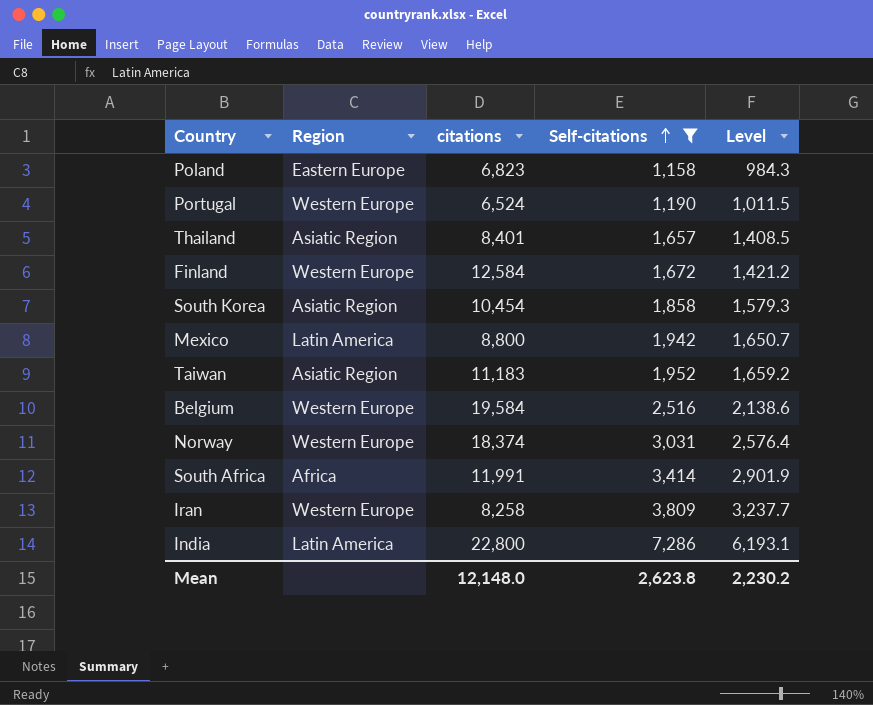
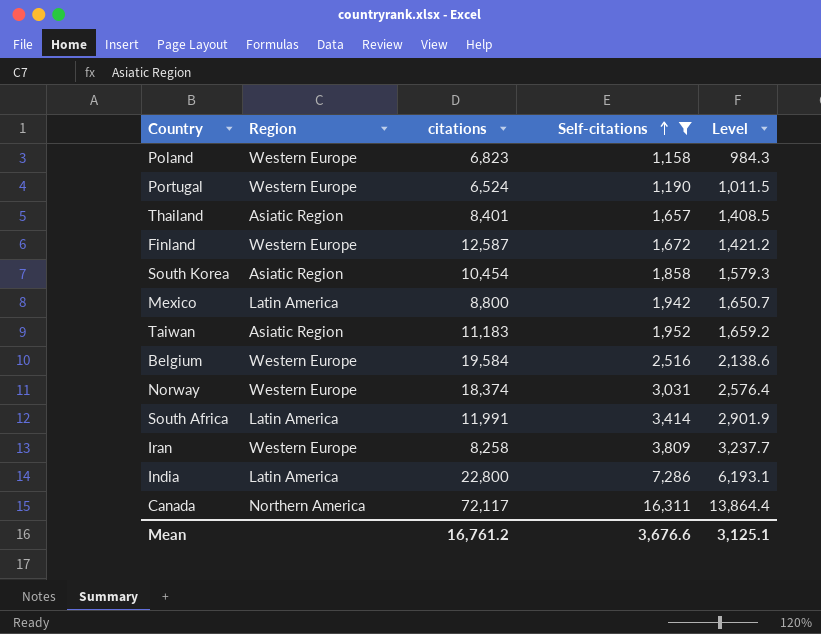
Poland | Region: Eastern Europe -> Western Europe
Finland | citations: 12,584 -> 12,587
South Africa | Region: Africa -> Latin America
row Canada: none -> Northern America | 72,117 | 16,311 | 13,864.4
Mean | citations: 12,148.0 -> 16,761.2
Mean | Self-citations: 2,623.8 -> 3,676.6
Mean | Level: 2,230.2 -> 3,125.1

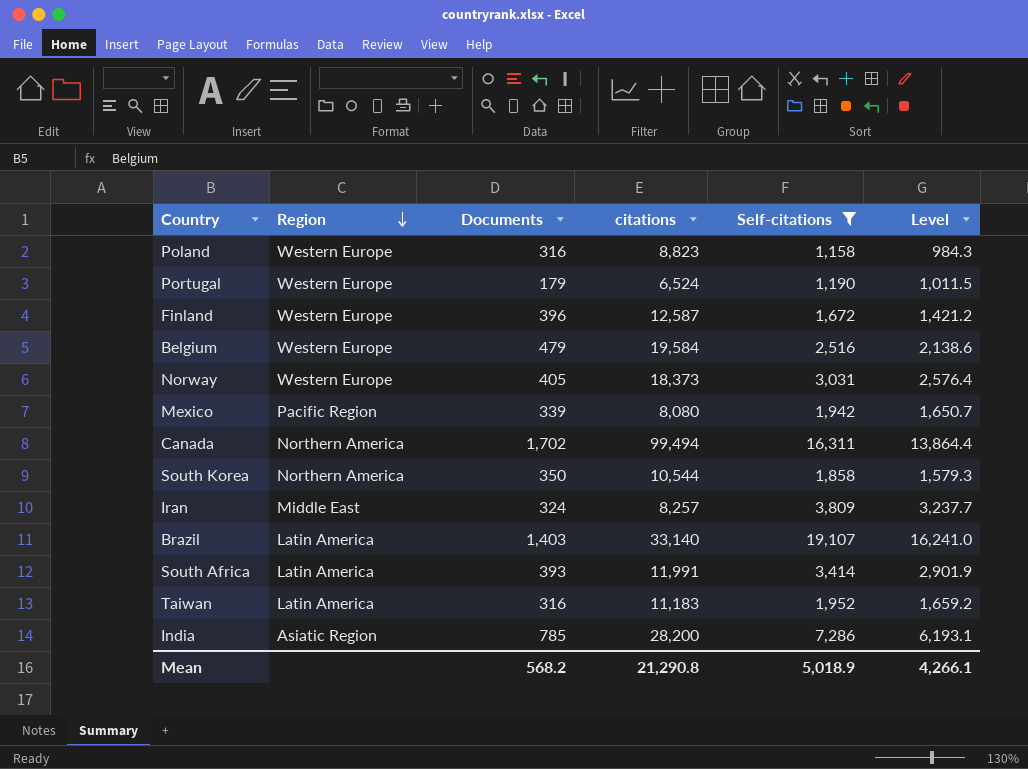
row order: Self-citations ascending -> Region descending
column Documents | position: none -> 3
row Thailand: Asiatic Region | 8,401 | 1,657 | 1,408.5 -> none
Poland | citations: 6,823 -> 8,823
Norway | citations: 18,374 -> 18,373
Mexico | Region: Latin America -> Pacific Region
Mexico | citations: 8,800 -> 8,080
Canada | citations: 72,117 -> 99,494
South Korea | Region: Asiatic Region -> Northern America
South Korea | citations: 10,454 -> 10,544
Iran | Region: Western Europe -> Middle East
Iran | citations: 8,258 -> 8,257
row Brazil: none -> Latin America | 1,403 | 33,140 | 19,107 | 16,241.0
Taiwan | Region: Asiatic Region -> Latin America
India | Region: Latin America -> Asiatic Region
India | citations: 22,800 -> 28,200
Mean | citations: 16,761.2 -> 21,290.8
Mean | Self-citations: 3,676.6 -> 5,018.9
Mean | Level: 3,125.1 -> 4,266.1

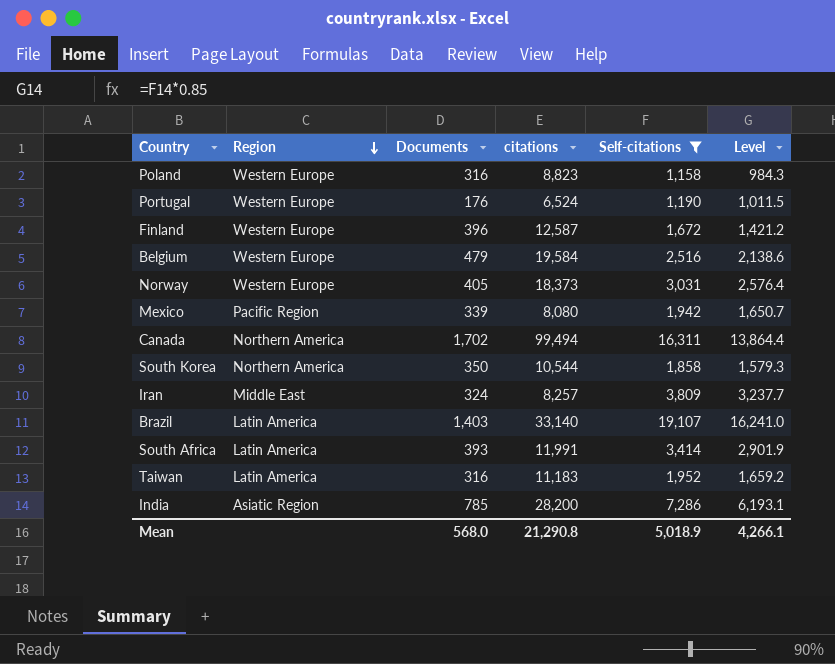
Portugal | Documents: 179 -> 176
Mean | Documents: 568.2 -> 568.0

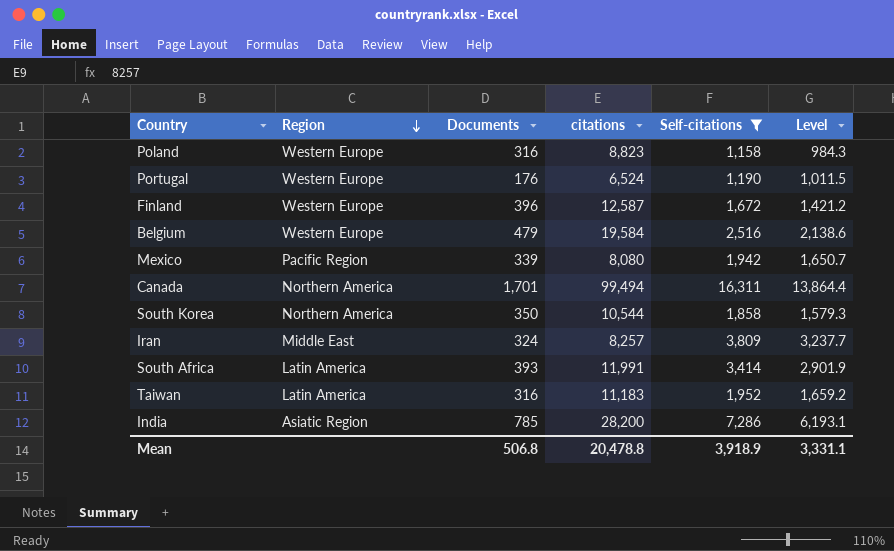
row Norway: Western Europe | 405 | 18,373 | 3,031 | 2,576.4 -> none
row Brazil: Latin America | 1,403 | 33,140 | 19,107 | 16,241.0 -> none
Canada | Documents: 1,702 -> 1,701
Mean | Documents: 568.0 -> 506.8
Mean | citations: 21,290.8 -> 20,478.8
Mean | Self-citations: 5,018.9 -> 3,918.9
Mean | Level: 4,266.1 -> 3,331.1

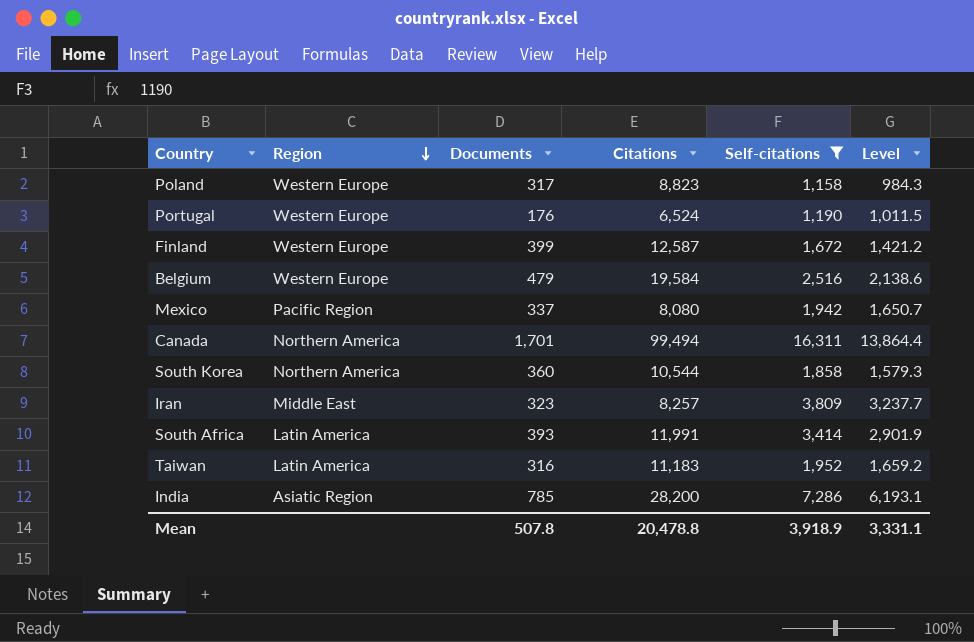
column name: citations -> Citations
Poland | Documents: 316 -> 317
Finland | Documents: 396 -> 399
Mexico | Documents: 339 -> 337
South Korea | Documents: 350 -> 360
Iran | Documents: 324 -> 323
Mean | Documents: 506.8 -> 507.8

